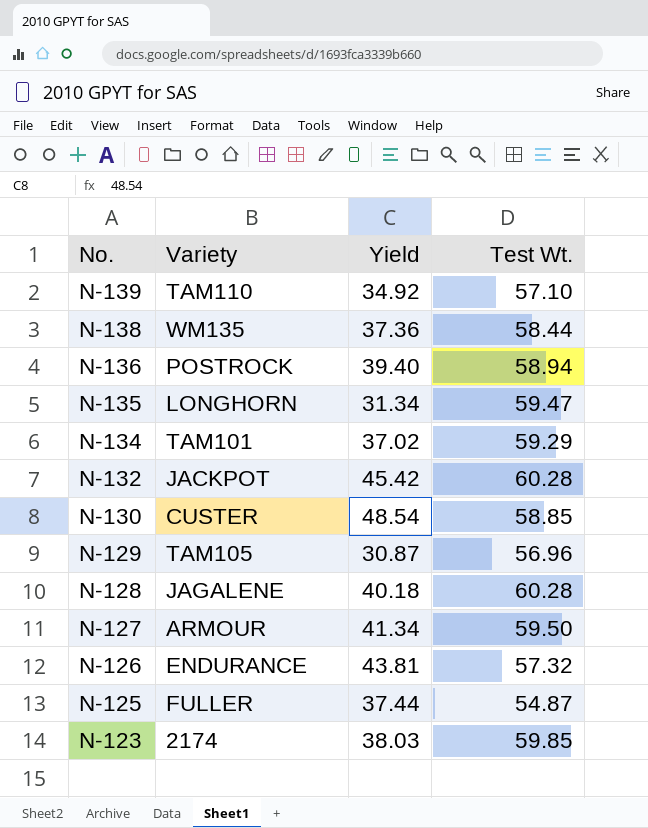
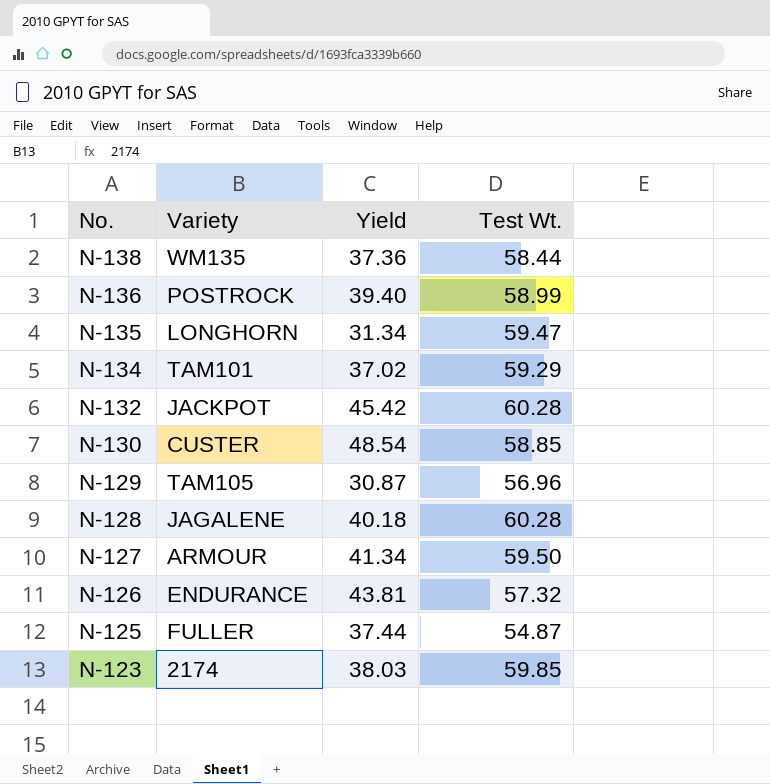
row N-139: TAM110 | 34.92 | 57.10 -> none
N-136 | Test Wt.: 58.94 -> 58.99

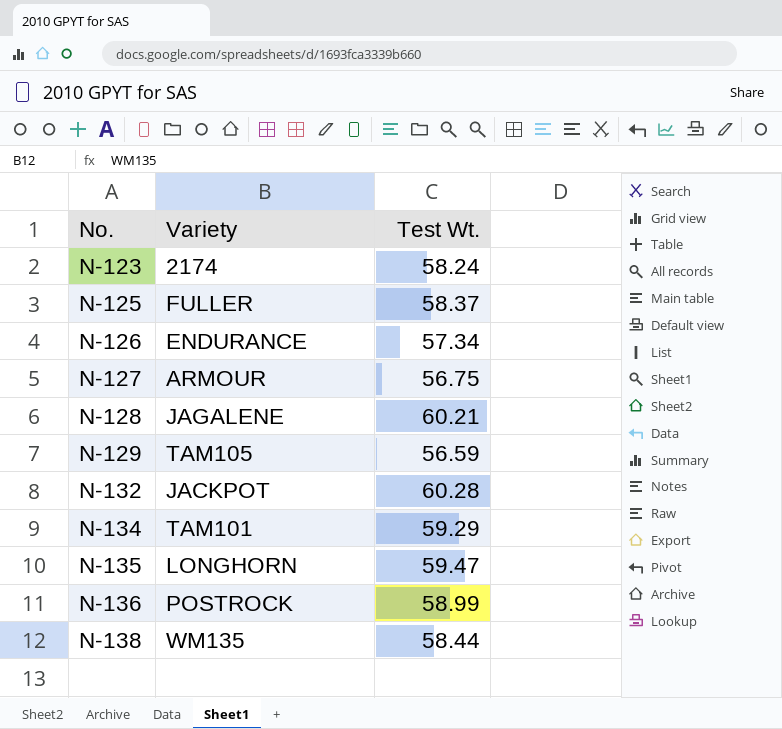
row order: No. descending -> No. ascending
column Yield | position: 3 -> none
row N-130: CUSTER | 48.54 | 58.85 -> none
N-123 | Test Wt.: 59.85 -> 58.24
N-125 | Test Wt.: 54.87 -> 58.37
N-126 | Test Wt.: 57.32 -> 57.34
N-127 | Test Wt.: 59.50 -> 56.75
N-128 | Test Wt.: 60.28 -> 60.21
N-129 | Test Wt.: 56.96 -> 56.59

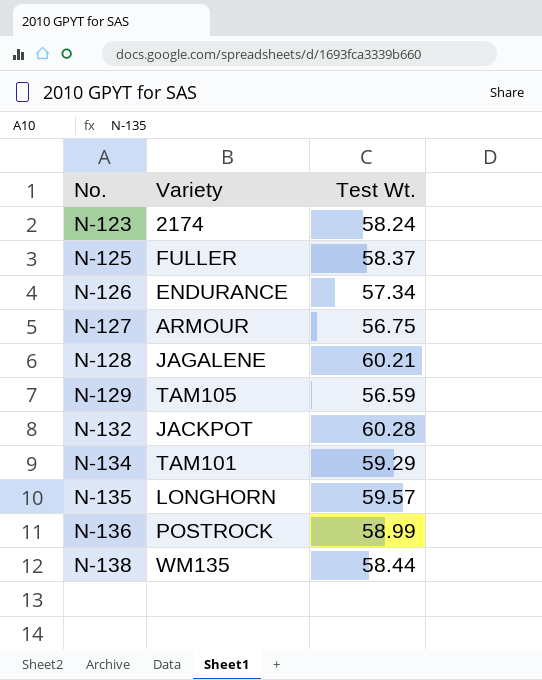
N-135 | Test Wt.: 59.47 -> 59.57

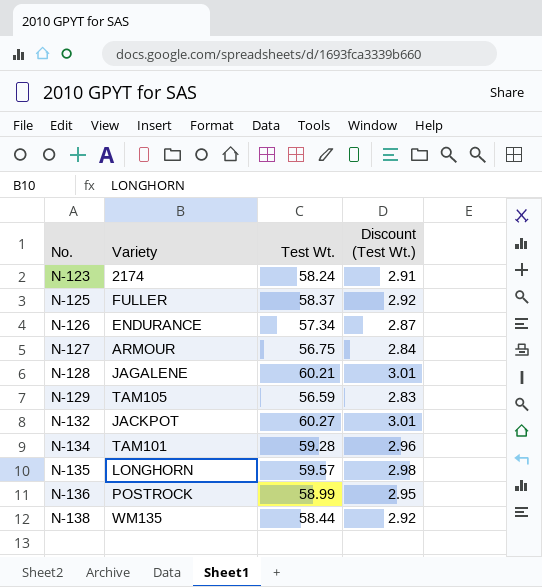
column Discount (Test Wt.) | formula: none -> [Test Wt.] * 0.05
N-132 | Test Wt.: 60.28 -> 60.27
N-134 | Test Wt.: 59.29 -> 59.28

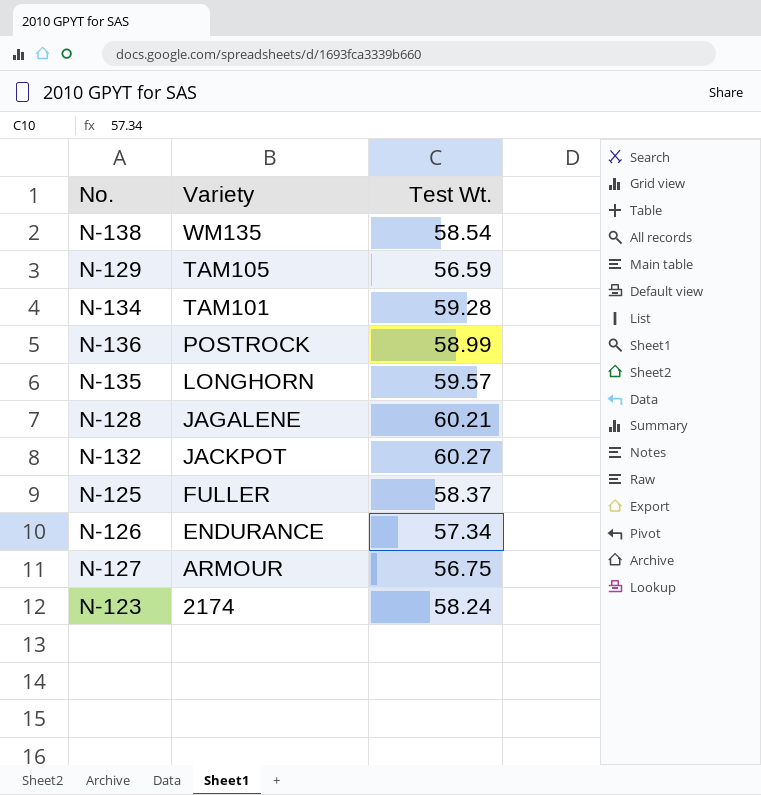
row order: No. ascending -> Variety descending
column Discount (Test Wt.) | formula: [Test Wt.] * 0.05 -> none
N-138 | Test Wt.: 58.44 -> 58.54

